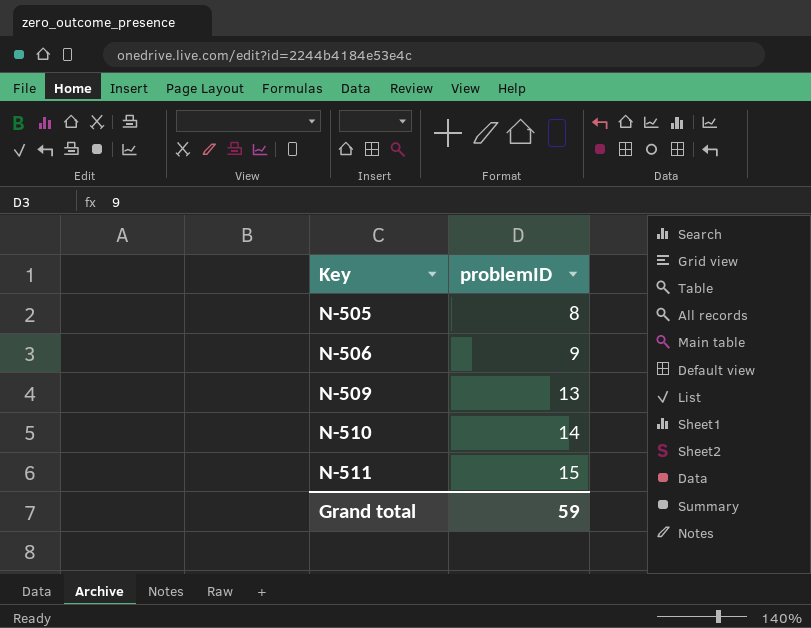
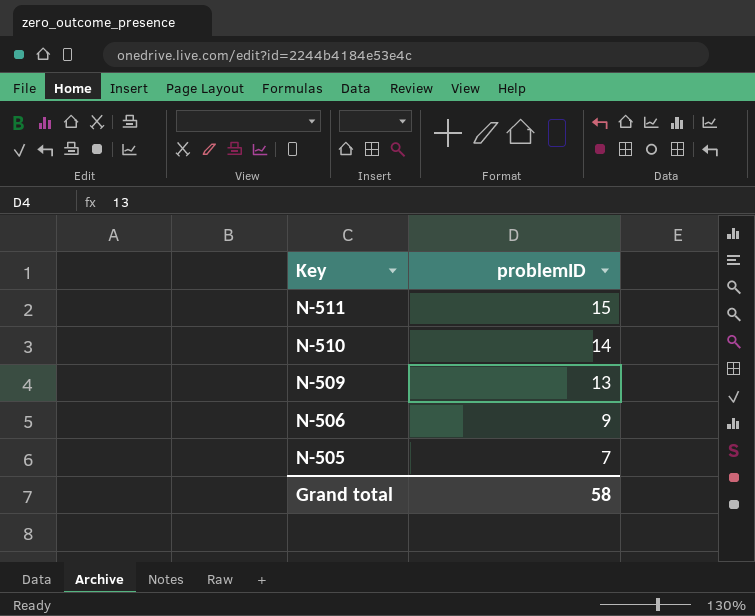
row order: Key ascending -> Key descending
N-505 | problemID: 8 -> 7
Grand total | problemID: 59 -> 58

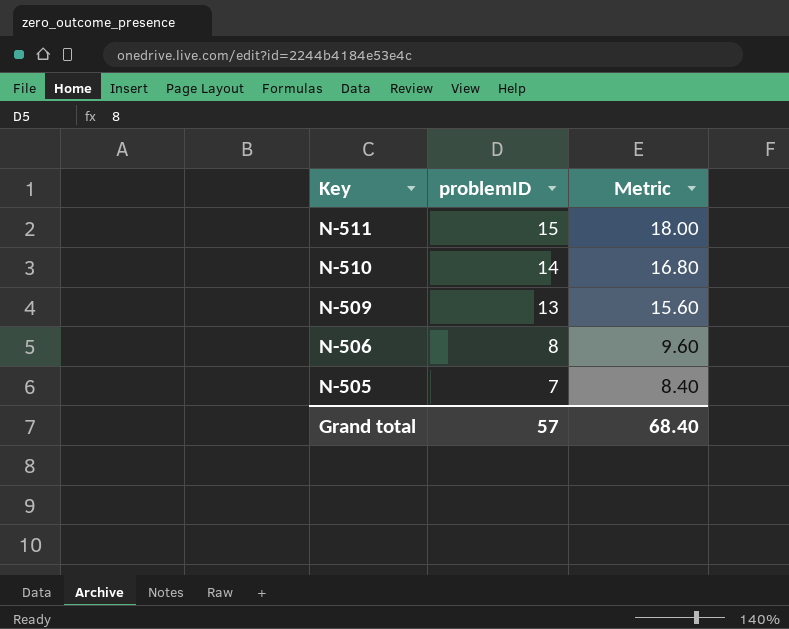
column Metric | formula: none -> [problemID] * 1.2
N-506 | problemID: 9 -> 8
Grand total | problemID: 58 -> 57

